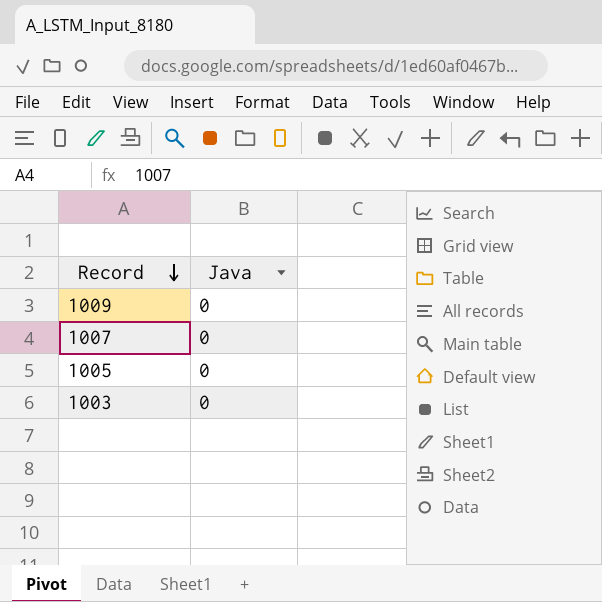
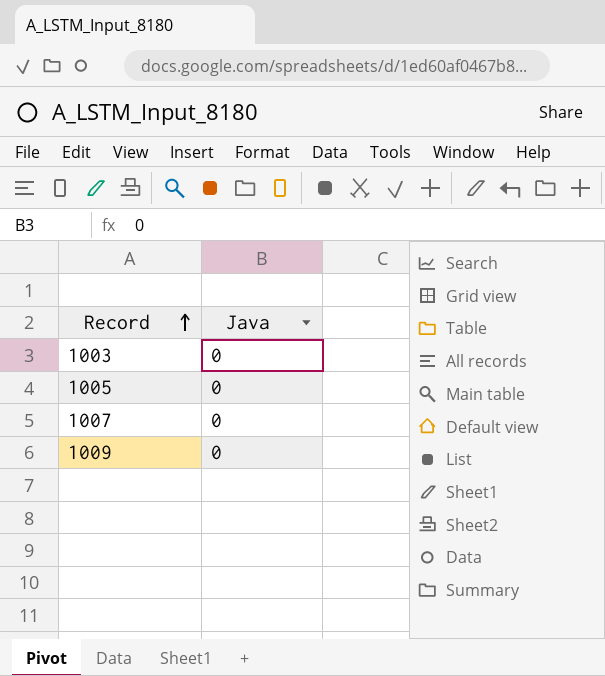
row order: Record descending -> Record ascending

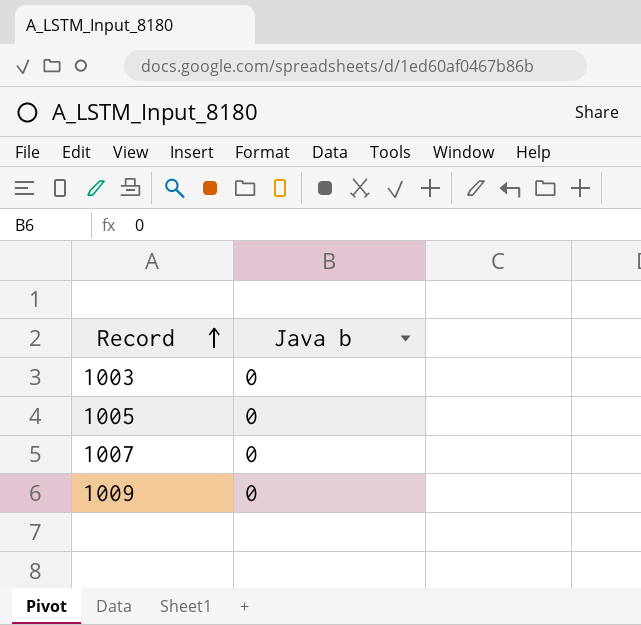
column name: Java -> Java b

